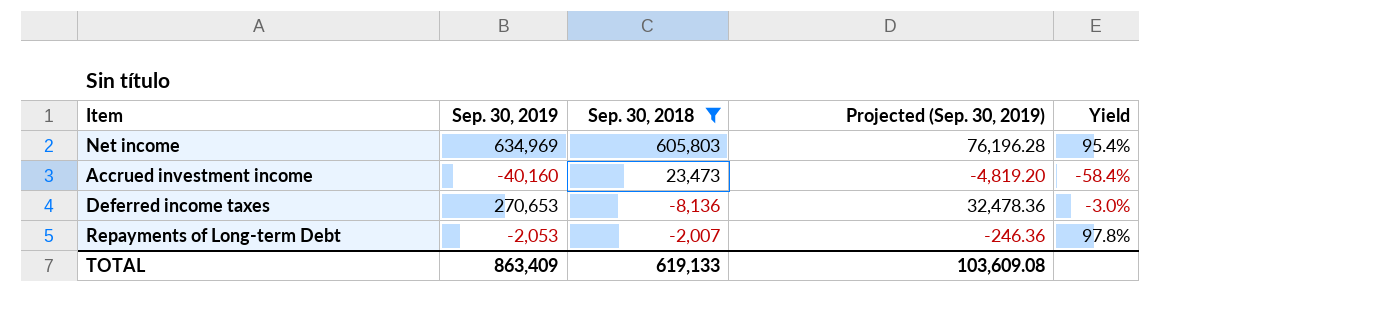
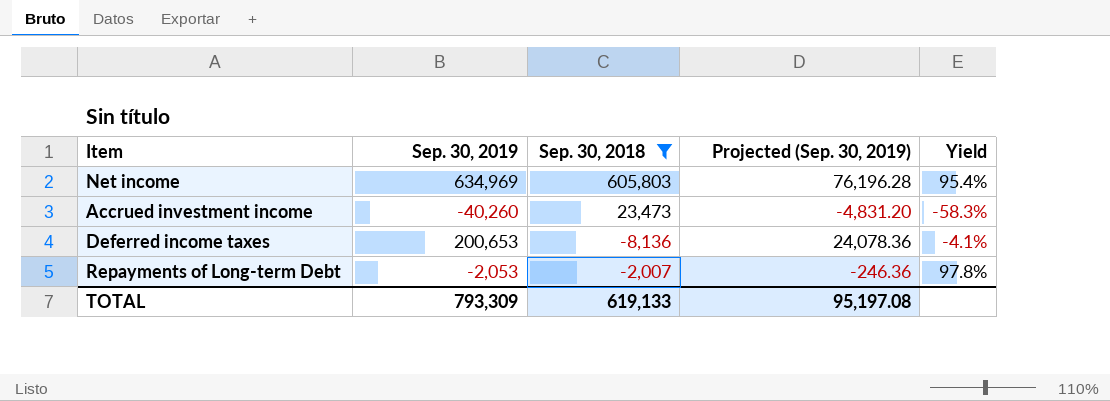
Accrued investment income | Sep. 30, 2019: -40,160 -> -40,260
Accrued investment income | Projected (Sep. 30, 2019): -4,819.20 -> -4,831.20
Accrued investment income | Yield: -58.4% -> -58.3%
Deferred income taxes | Sep. 30, 2019: 270,653 -> 200,653
Deferred income taxes | Projected (Sep. 30, 2019): 32,478.36 -> 24,078.36
Deferred income taxes | Yield: -3.0% -> -4.1%
TOTAL | Sep. 30, 2019: 863,409 -> 793,309
TOTAL | Projected (Sep. 30, 2019): 103,609.08 -> 95,197.08

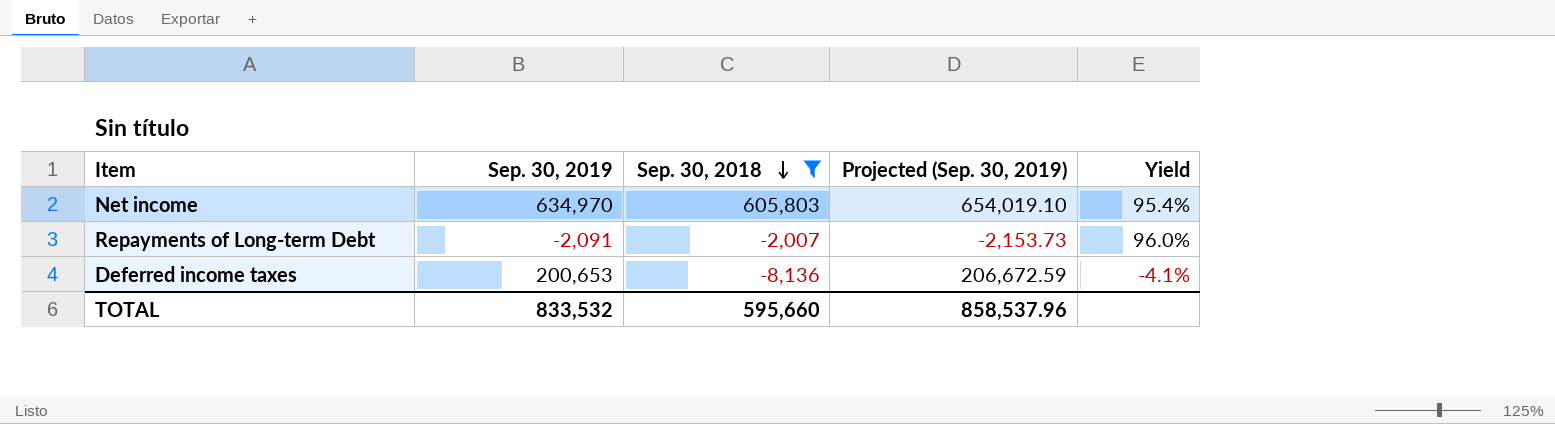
row order: none -> Sep. 30, 2018 descending
column Projected (Sep. 30, 2019) | formula: [Sep. 30, 2019] * 0.12 -> [Sep. 30, 2019] * 1.03
row Accrued investment income: -40,260 | 23,473 | -4,831.20 | -58.3% -> none
Net income | Sep. 30, 2019: 634,969 -> 634,970
Repayments of Long-term Debt | Sep. 30, 2019: -2,053 -> -2,091
Repayments of Long-term Debt | Yield: 97.8% -> 96.0%
TOTAL | Sep. 30, 2019: 793,309 -> 833,532
TOTAL | Sep. 30, 2018: 619,133 -> 595,660
TOTAL | Projected (Sep. 30, 2019): 95,197.08 -> 858,537.96

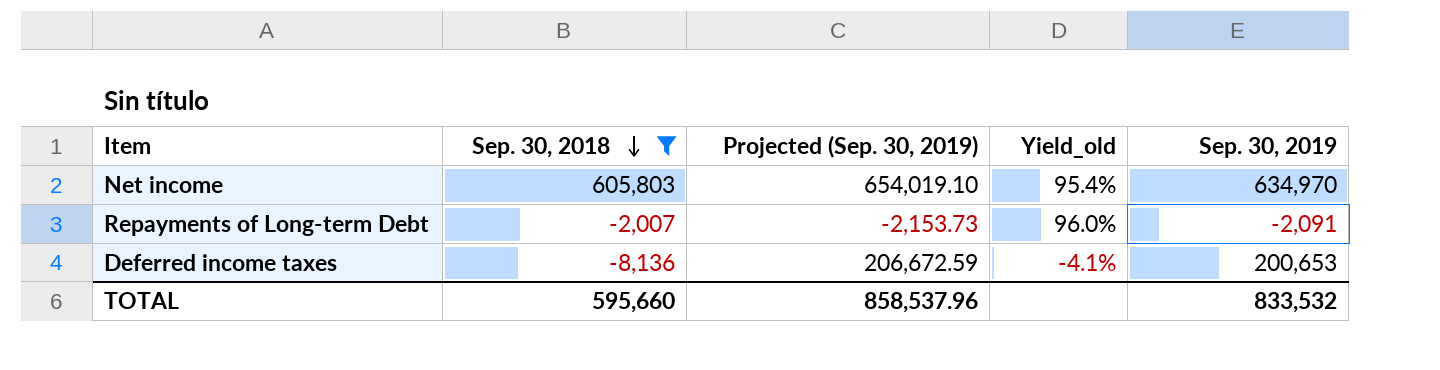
column name: Yield -> Yield_old
column Sep. 30, 2019 | position: 2 -> 5

